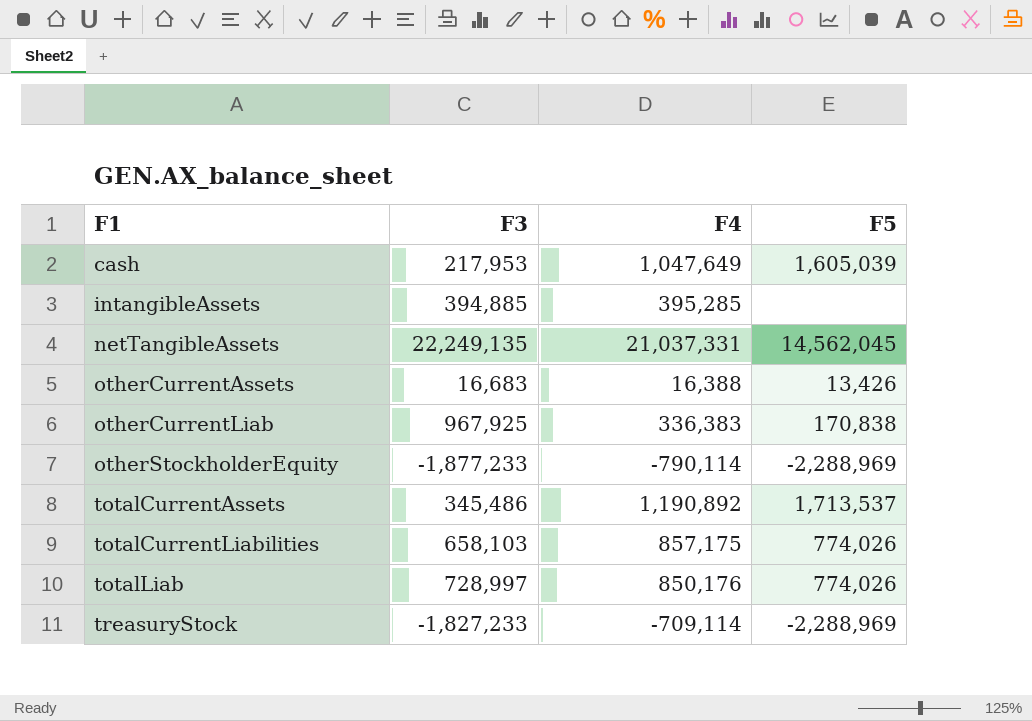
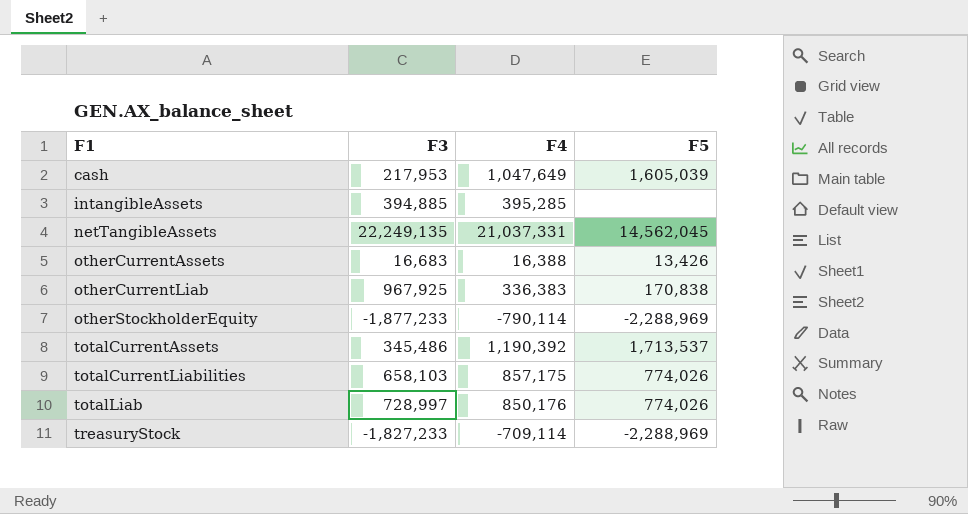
totalCurrentAssets | F4: 1,190,892 -> 1,190,392

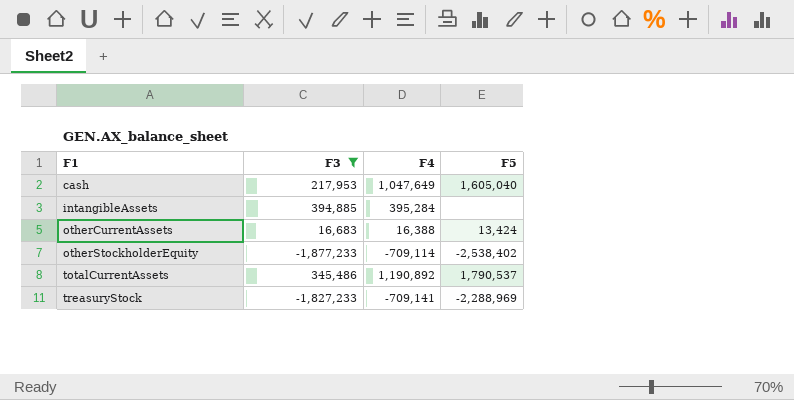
filter: none -> F3 <= 394,885
cash | F5: 1,605,039 -> 1,605,040
intangibleAssets | F4: 395,285 -> 395,284
otherCurrentAssets | F5: 13,426 -> 13,424
otherStockholderEquity | F4: -790,114 -> -709,114
otherStockholderEquity | F5: -2,288,969 -> -2,538,402
totalCurrentAssets | F4: 1,190,392 -> 1,190,892
totalCurrentAssets | F5: 1,713,537 -> 1,790,537
treasuryStock | F4: -709,114 -> -709,141

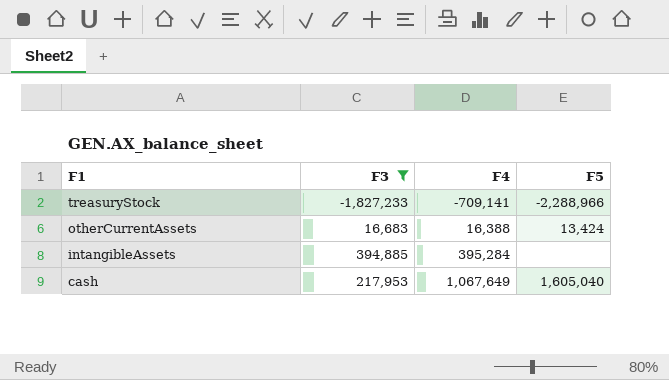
row order: F1 ascending -> F1 descending
row otherStockholderEquity: -1,877,233 | -709,114 | -2,538,402 -> none
row totalCurrentAssets: 345,486 | 1,190,892 | 1,790,537 -> none
treasuryStock | F5: -2,288,969 -> -2,288,966
cash | F4: 1,047,649 -> 1,067,649

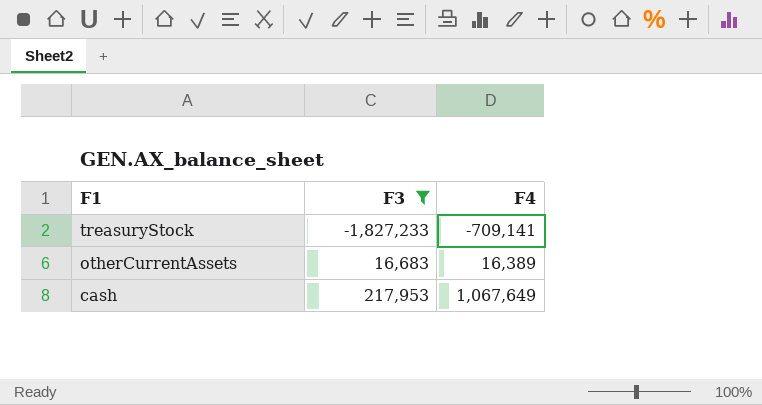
column F5 | position: 4 -> none
row intangibleAssets: 394,885 | 395,284 | none -> none
otherCurrentAssets | F4: 16,388 -> 16,389

